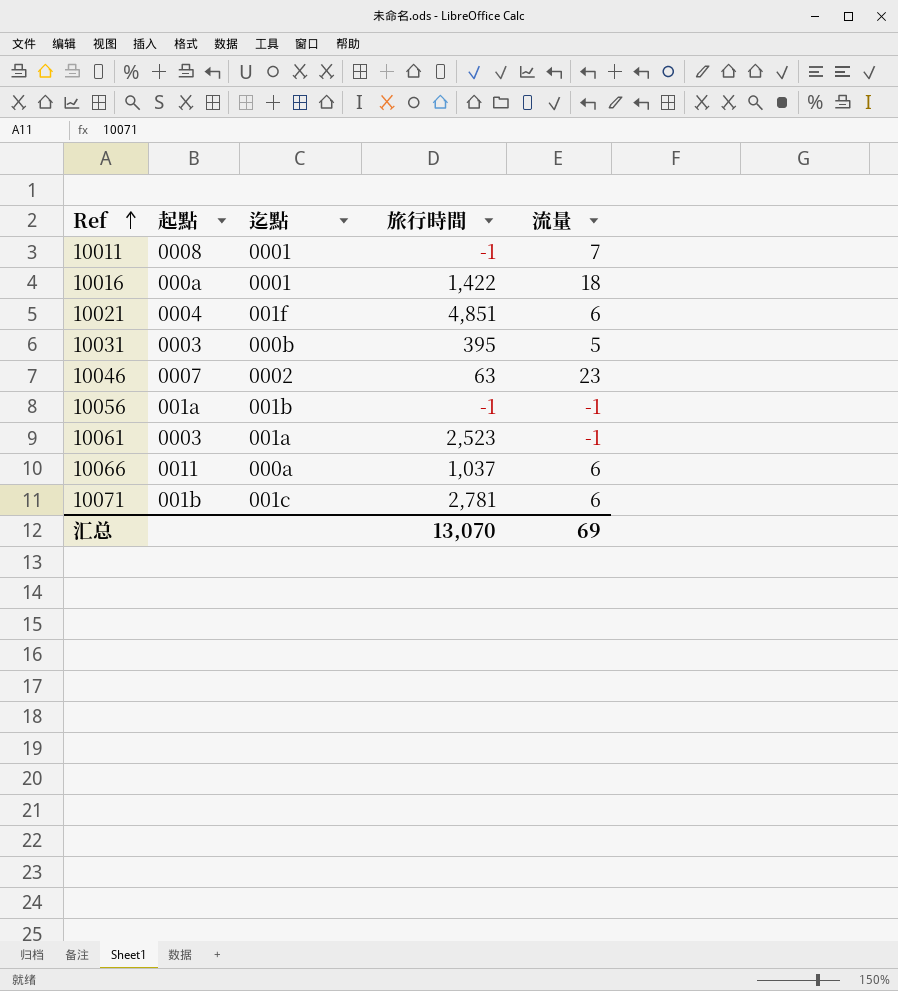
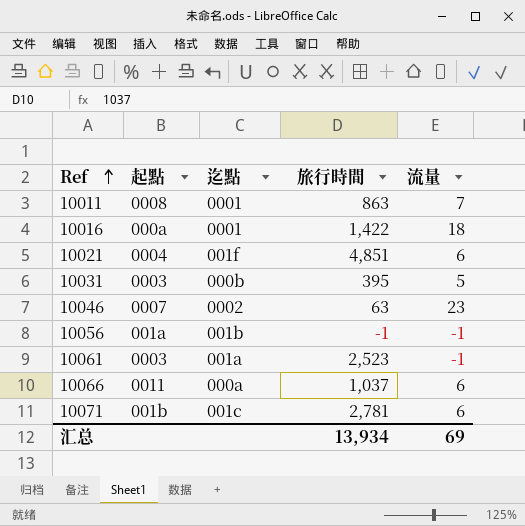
10011 | 旅行時間: -1 -> 863
汇总 | 旅行時間: 13,070 -> 13,934

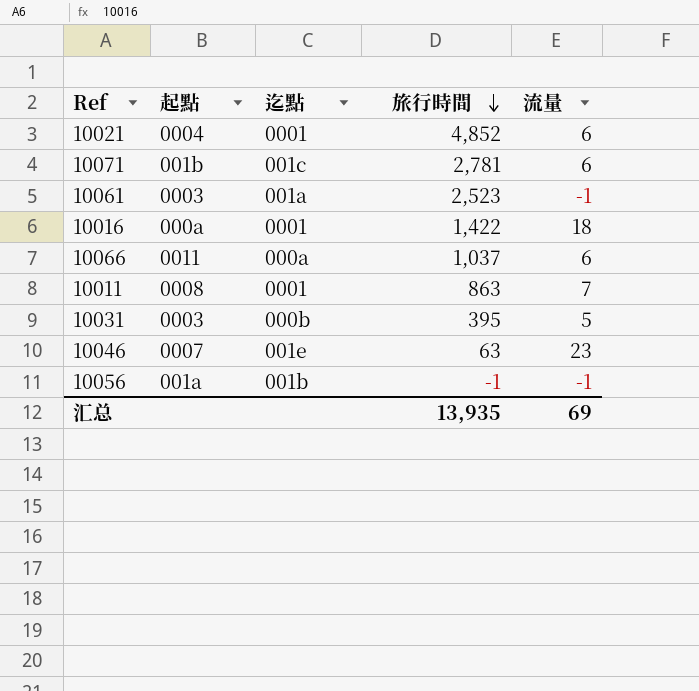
row order: Ref ascending -> 旅行時間 descending
10021 | 迄點: 001f -> 0001
10021 | 旅行時間: 4,851 -> 4,852
10046 | 迄點: 0002 -> 001e
汇总 | 旅行時間: 13,934 -> 13,935

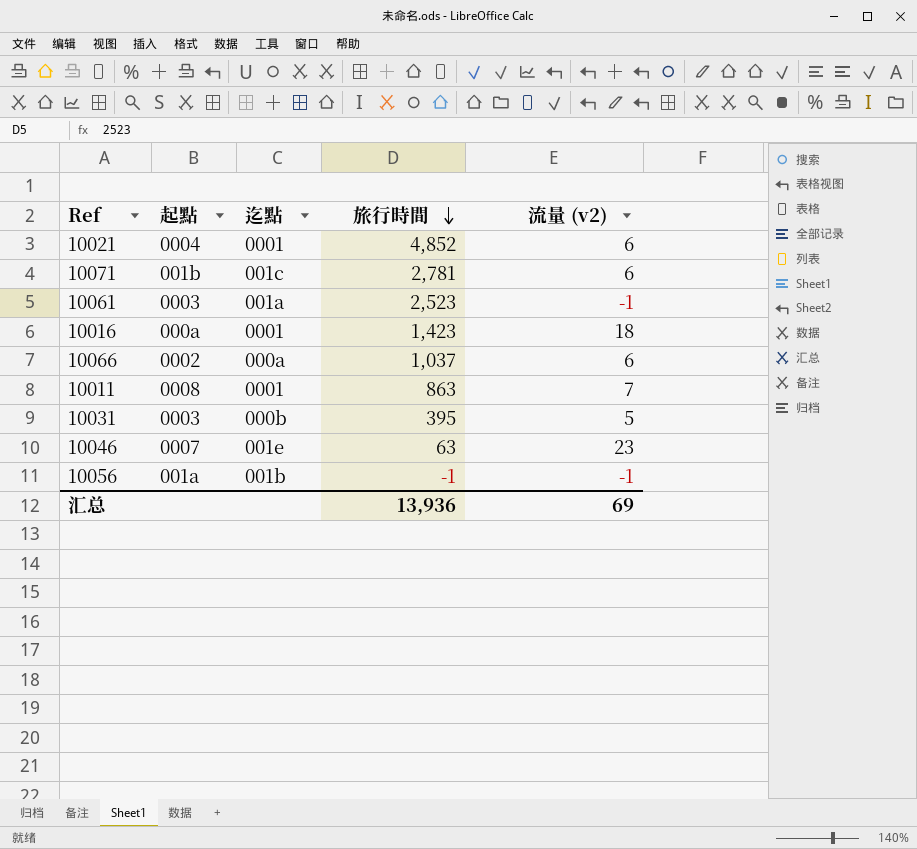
column name: 流量 -> 流量 (v2)
10016 | 旅行時間: 1,422 -> 1,423
10066 | 起點: 0011 -> 0002
汇总 | 旅行時間: 13,935 -> 13,936

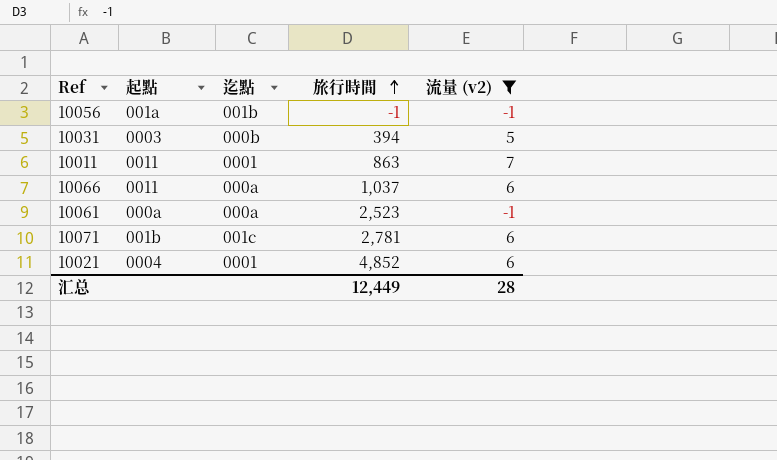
filter: none -> 流量 (v2) <= 7
row order: 旅行時間 descending -> 旅行時間 ascending
10031 | 旅行時間: 395 -> 394
10011 | 起點: 0008 -> 0011
10066 | 起點: 0002 -> 0011
10061 | 起點: 0003 -> 000a
10061 | 迄點: 001a -> 000a
汇总 | 旅行時間: 13,936 -> 12,449
汇总 | 流量 (v2): 69 -> 28

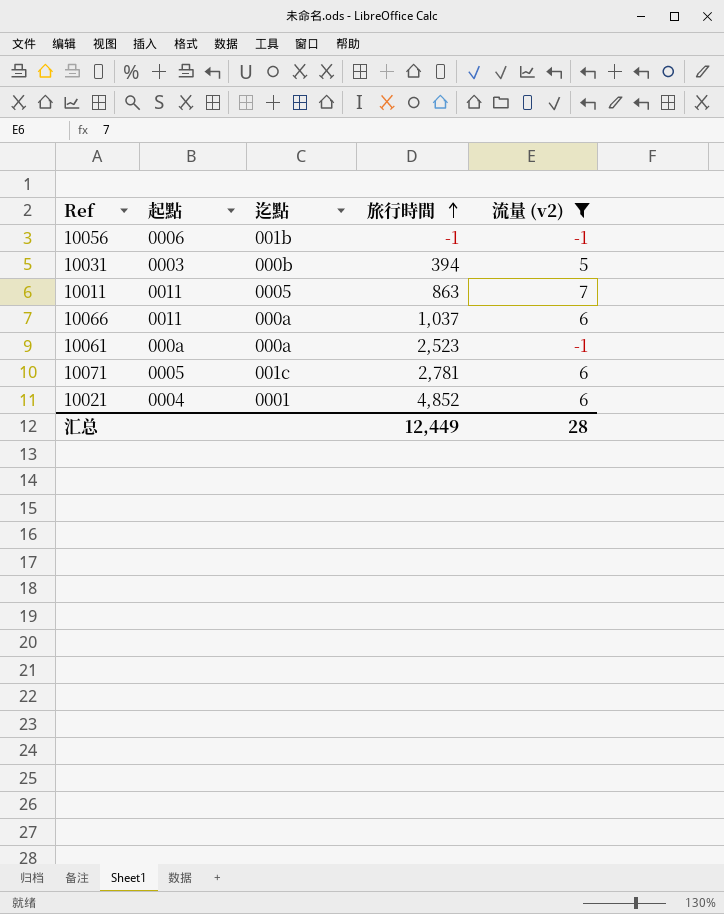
10056 | 起點: 001a -> 0006
10011 | 迄點: 0001 -> 0005
10071 | 起點: 001b -> 0005

